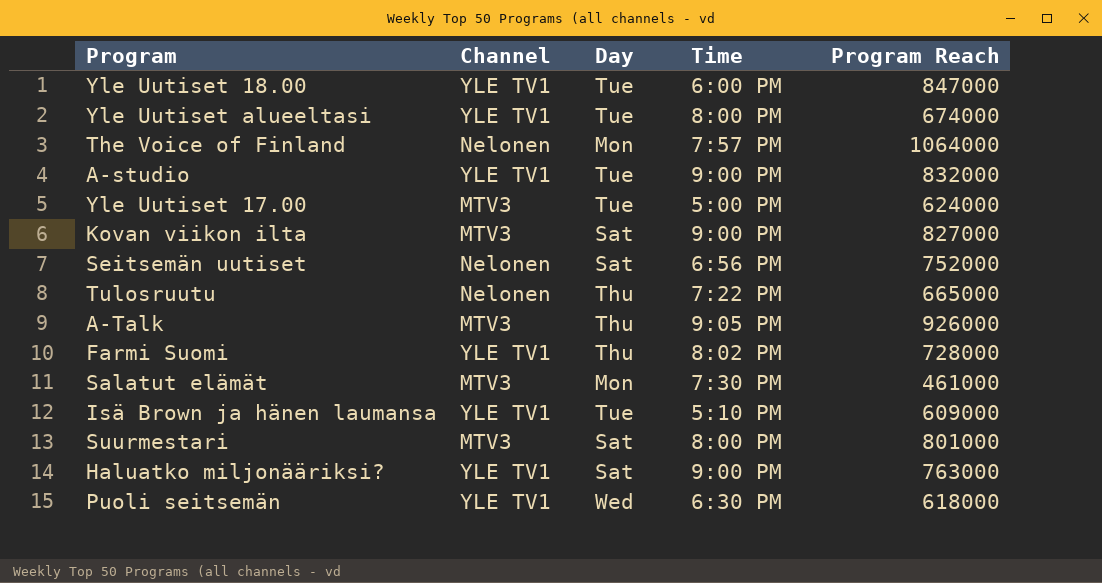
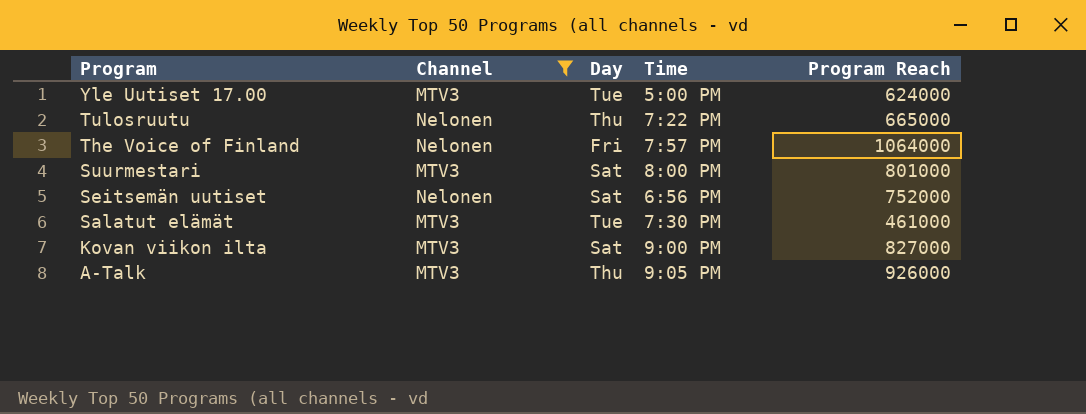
filter: none -> Channel != YLE TV1
row order: none -> Program descending
The Voice of Finland | Day: Mon -> Fri
Salatut elämät | Day: Mon -> Tue

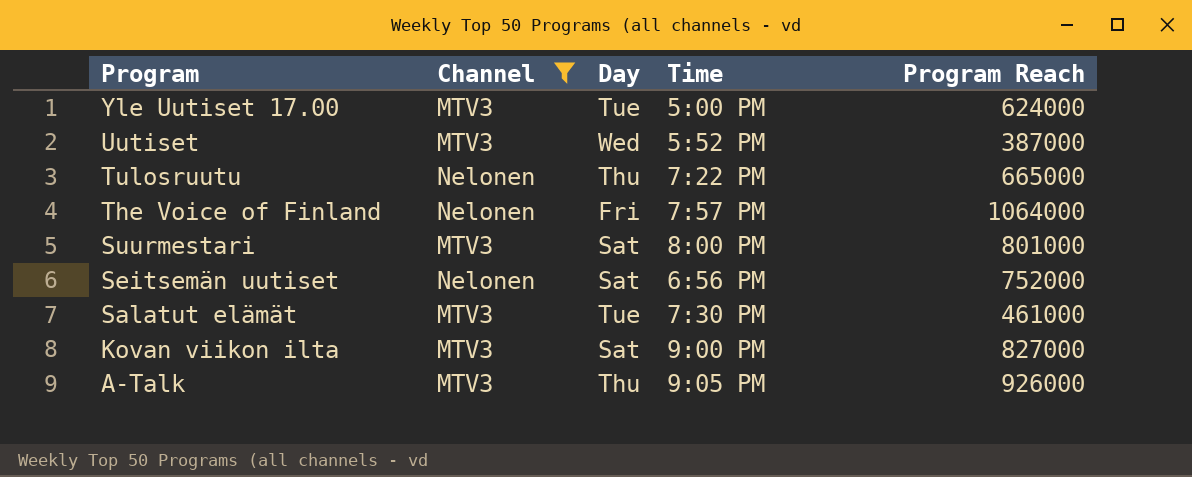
row Uutiset: none -> MTV3 | Wed | 5:52 PM | 387000

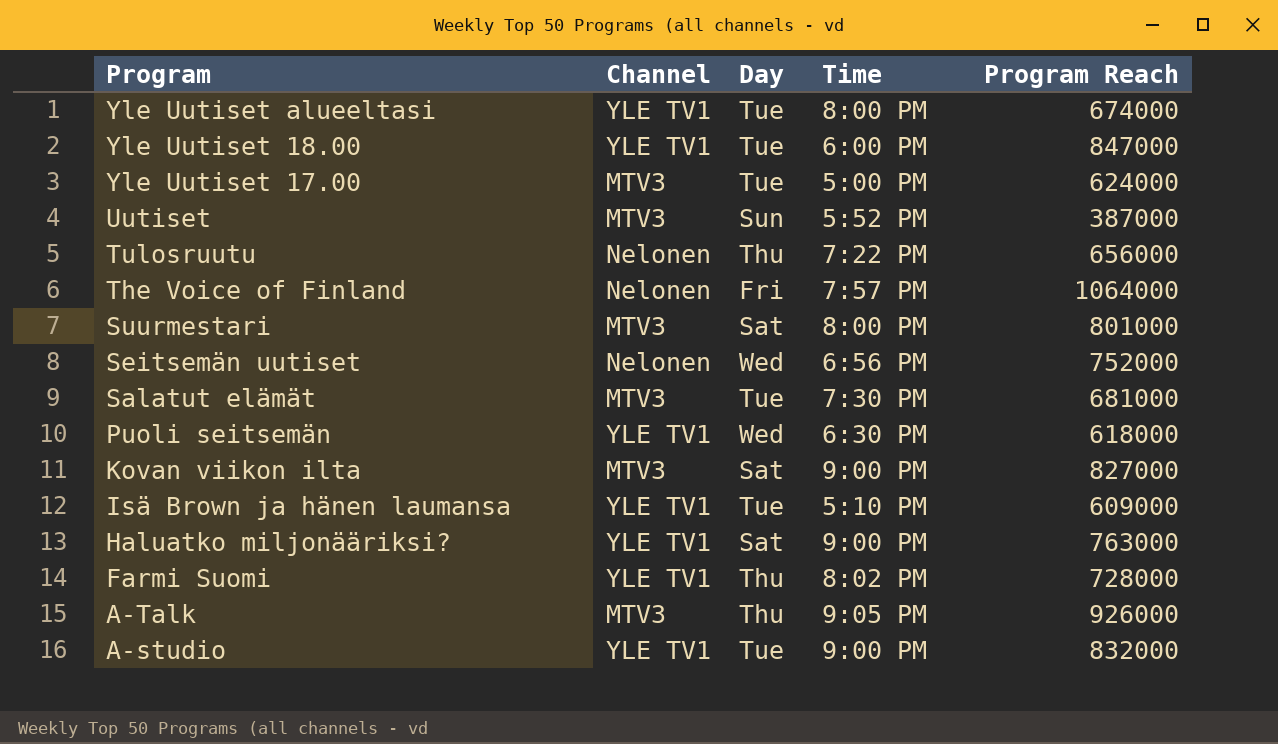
filter: Channel != YLE TV1 -> none
Uutiset | Day: Wed -> Sun
Tulosruutu | Program Reach: 665000 -> 656000
Seitsemän uutiset | Day: Sat -> Wed
Salatut elämät | Program Reach: 461000 -> 681000

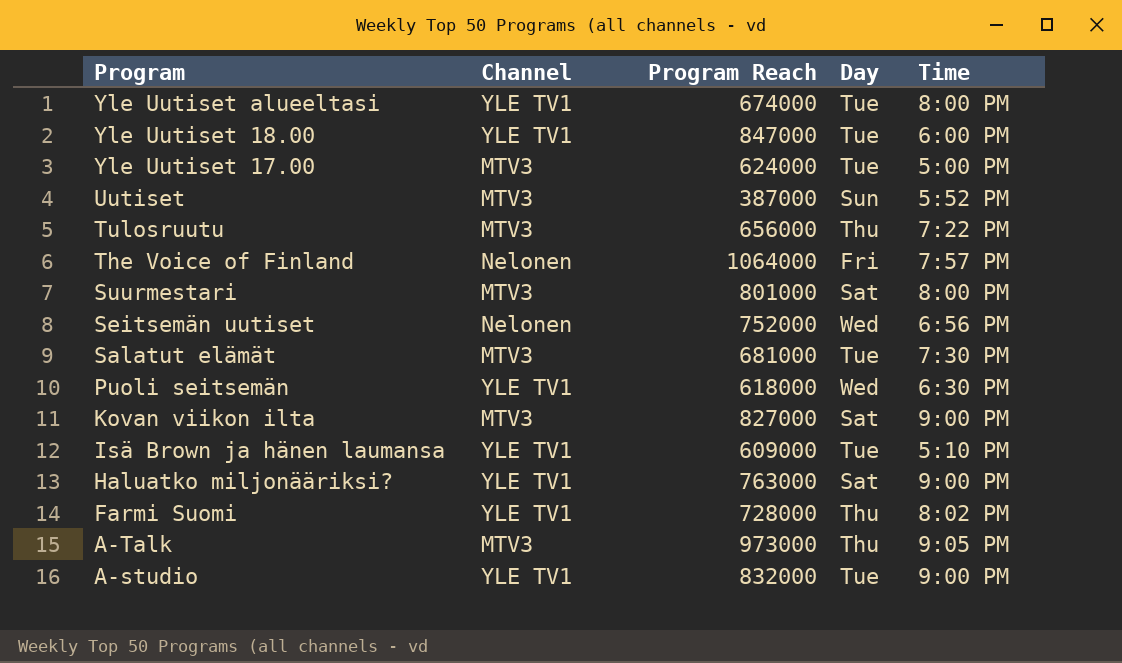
column Program Reach | position: 5 -> 3
Tulosruutu | Channel: Nelonen -> MTV3
A-Talk | Program Reach: 926000 -> 973000

